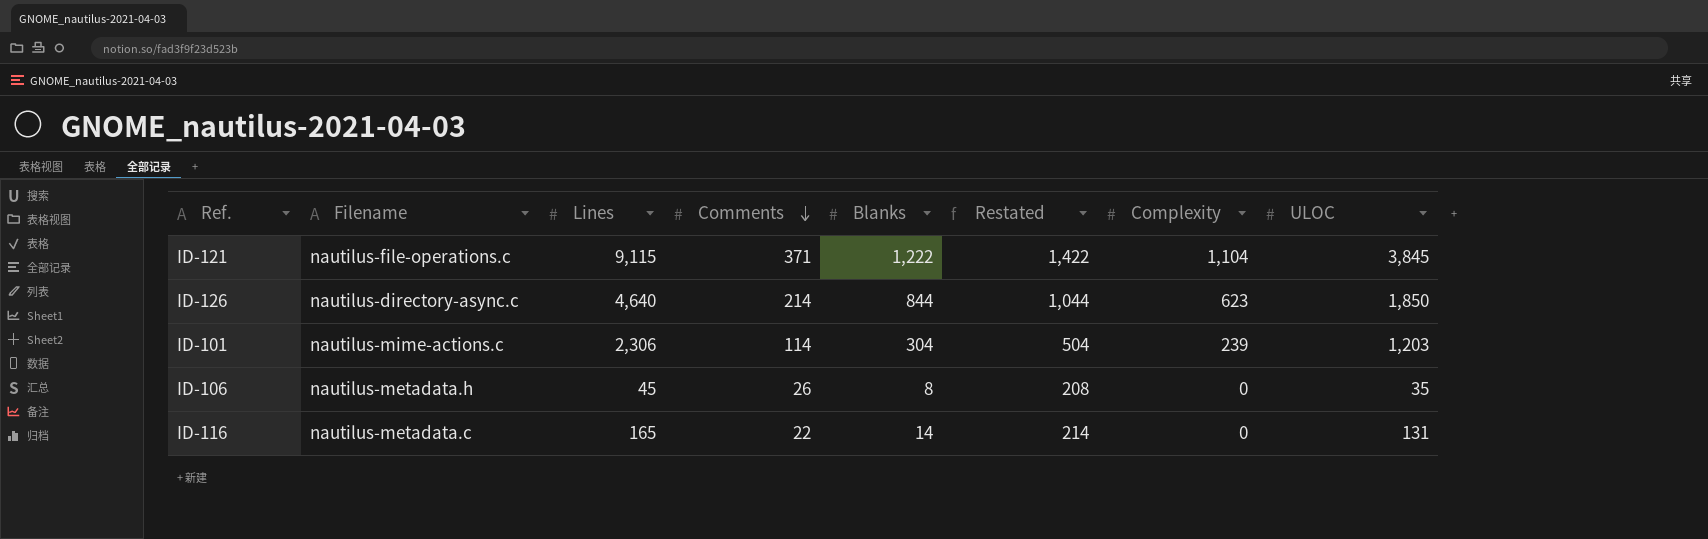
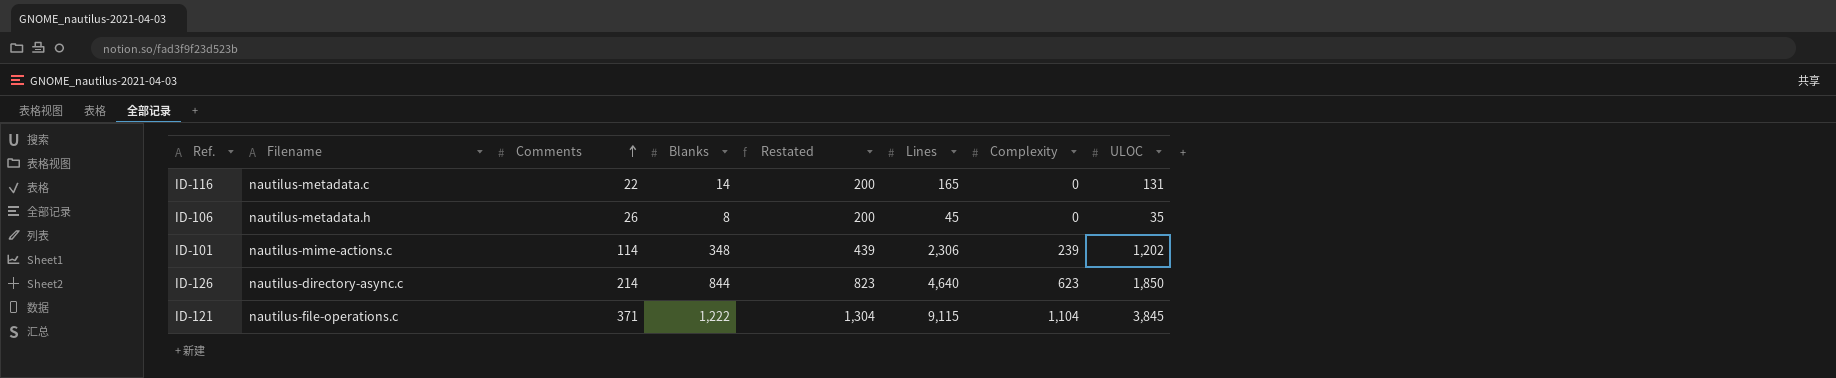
row order: Comments descending -> Comments ascending
column Restated | formula: [Blanks] + 200 -> [Complexity] + 200
column Lines | position: 3 -> 6
ID-101 | Blanks: 304 -> 348
ID-101 | ULOC: 1,203 -> 1,202

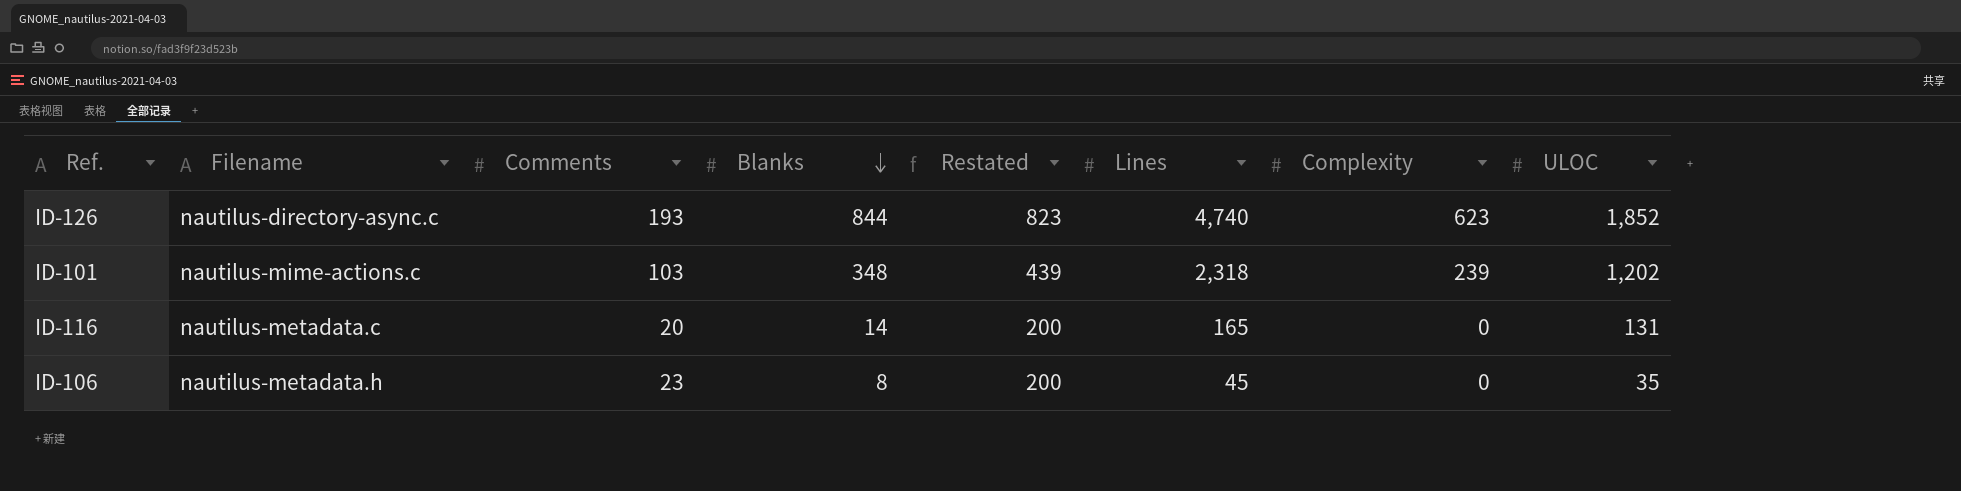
row order: Comments ascending -> Blanks descending
row ID-121: nautilus-file-operations.c | 371 | 1,222 | 1,304 | 9,115 | 1,104 | 3,845 -> none
ID-126 | Comments: 214 -> 193
ID-126 | Lines: 4,640 -> 4,740
ID-126 | ULOC: 1,850 -> 1,852
ID-101 | Comments: 114 -> 103
ID-101 | Lines: 2,306 -> 2,318
ID-116 | Comments: 22 -> 20
ID-106 | Comments: 26 -> 23

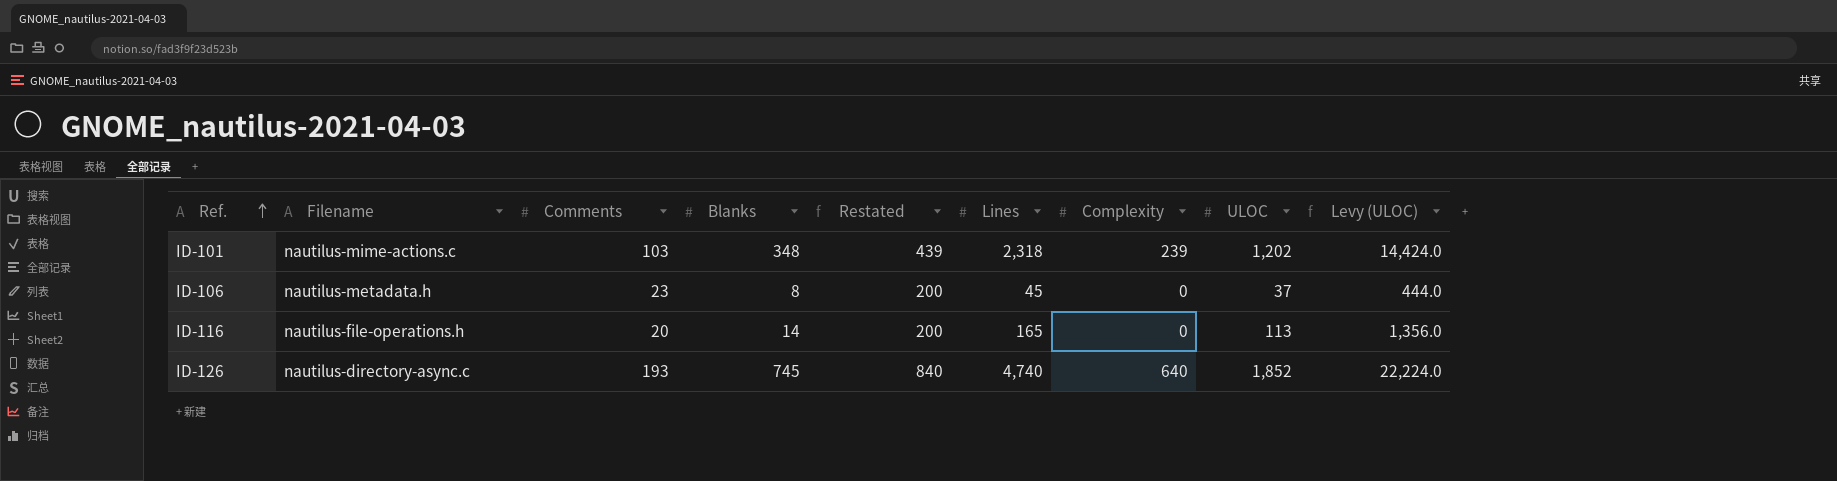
row order: Blanks descending -> Ref. ascending
column Levy (ULOC) | formula: none -> [ULOC] * 12
ID-106 | ULOC: 35 -> 37
ID-116 | Filename: nautilus-metadata.c -> nautilus-file-operations.h
ID-116 | ULOC: 131 -> 113
ID-126 | Blanks: 844 -> 745
ID-126 | Restated: 823 -> 840
ID-126 | Complexity: 623 -> 640

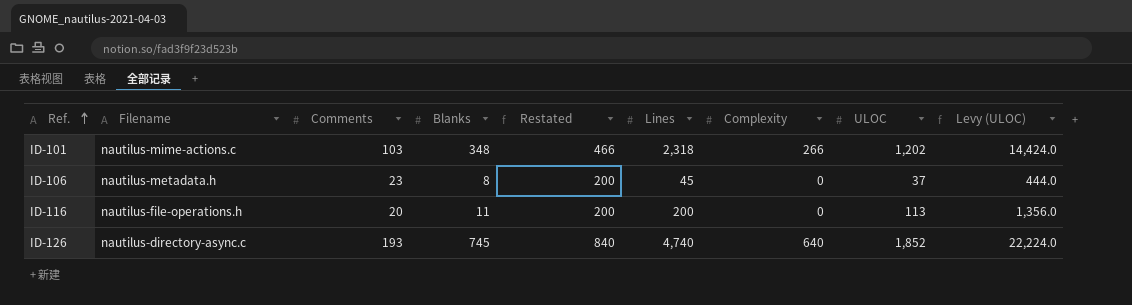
ID-101 | Restated: 439 -> 466
ID-101 | Complexity: 239 -> 266
ID-116 | Blanks: 14 -> 11
ID-116 | Lines: 165 -> 200

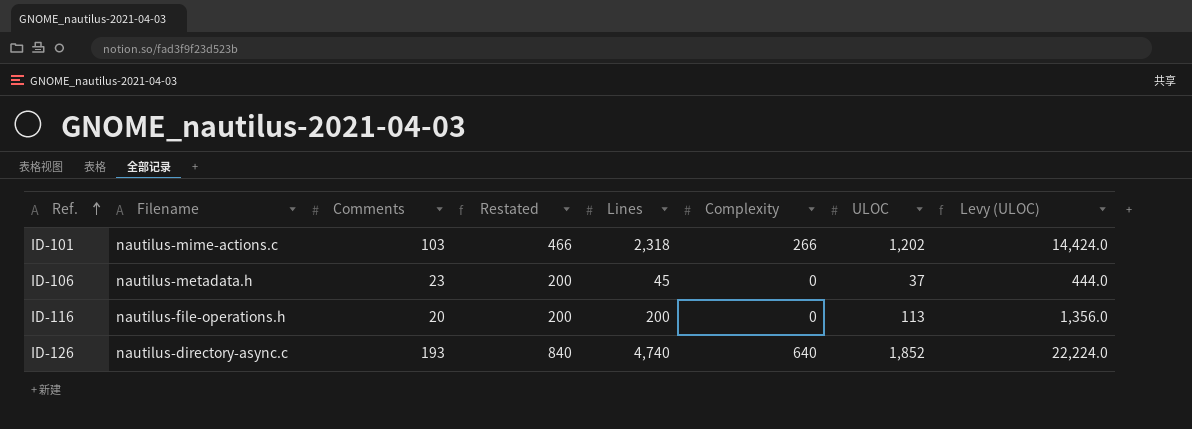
column Blanks | position: 4 -> none

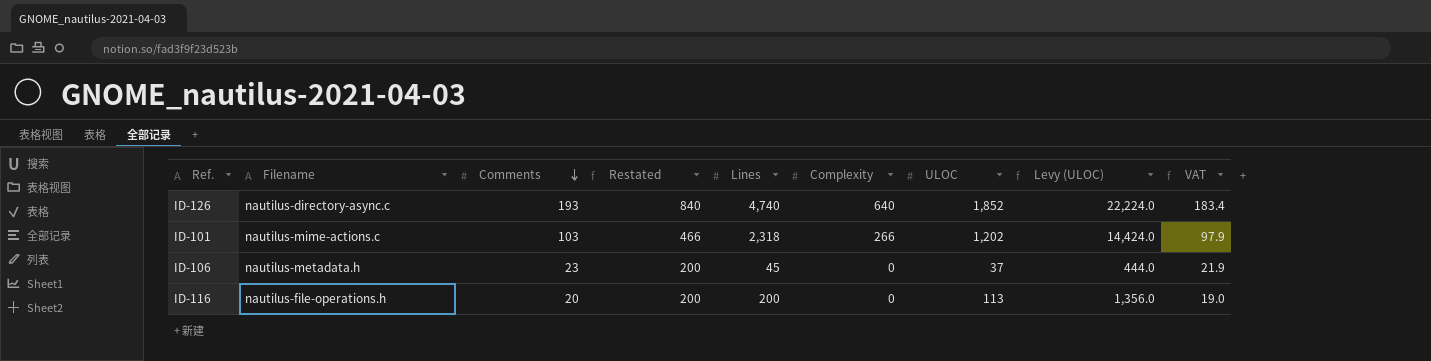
row order: Ref. ascending -> Comments descending
column VAT | formula: none -> [Comments] * 0.95

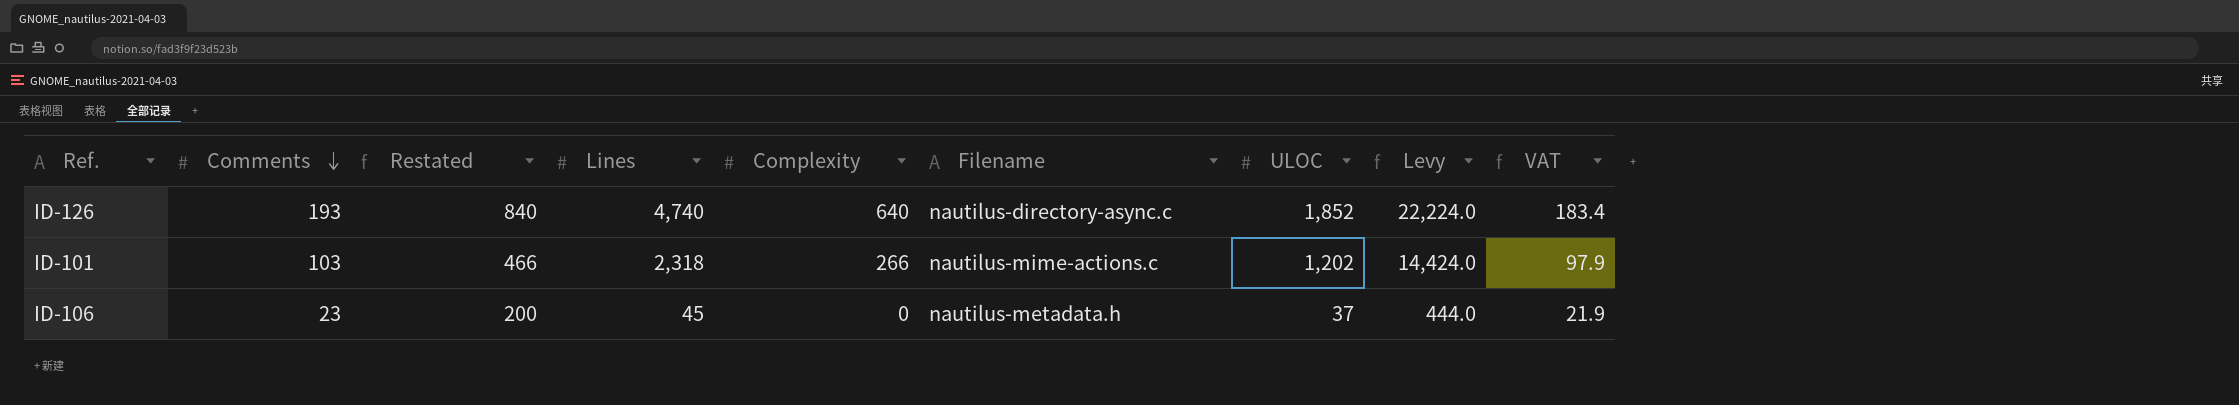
column Filename | position: 2 -> 6
column name: Levy (ULOC) -> Levy
row ID-116: nautilus-file-operations.h | 20 | 200 | 200 | 0 | 113 | 1,356.0 | 19.0 -> none

